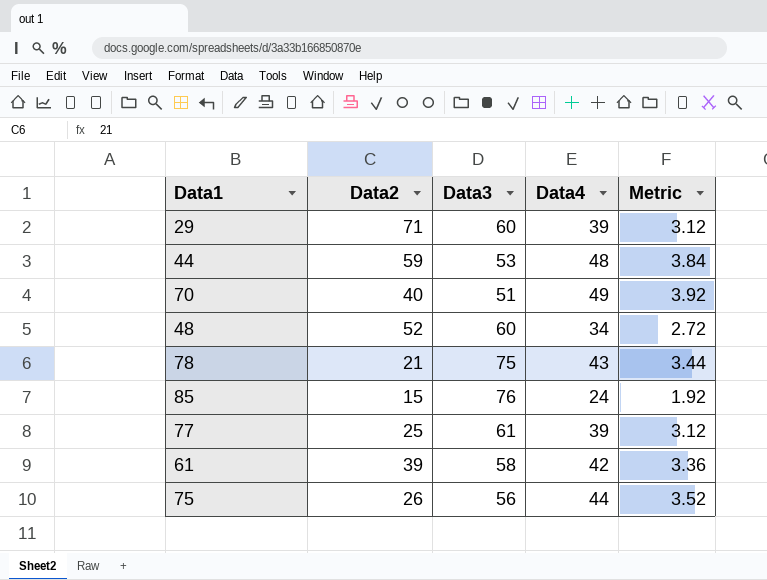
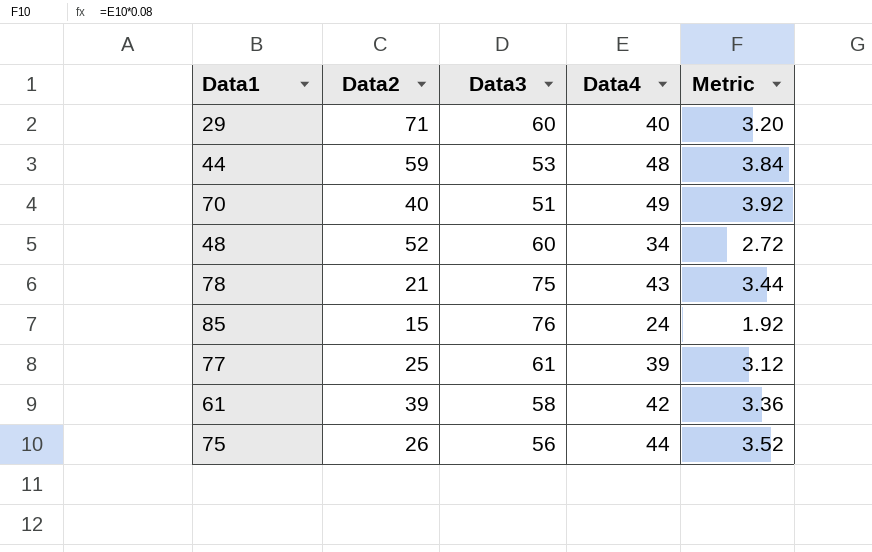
29 | Data4: 39 -> 40
29 | Metric: 3.12 -> 3.20

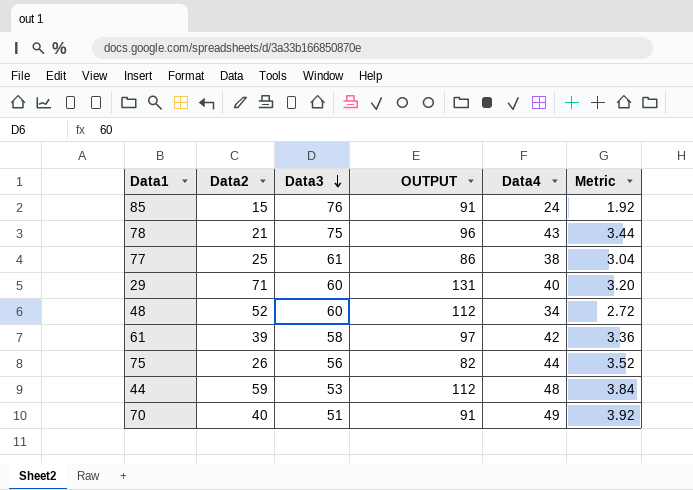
row order: none -> Data3 descending
column OUTPUT | formula: none -> [Data2] + [Data3]
77 | Data4: 39 -> 38
77 | Metric: 3.12 -> 3.04

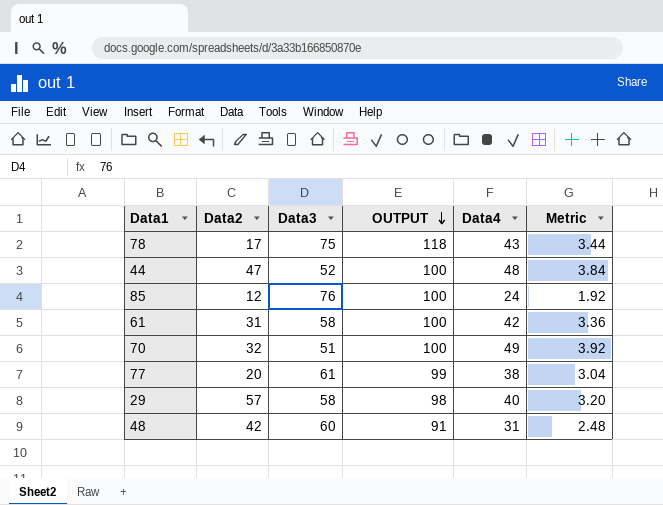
row order: Data3 descending -> OUTPUT descending
column OUTPUT | formula: [Data2] + [Data3] -> [Data3] + [Data4]
row 75: 26 | 56 | 82 | 44 | 3.52 -> none
78 | Data2: 21 -> 17
44 | Data2: 59 -> 47
44 | Data3: 53 -> 52
85 | Data2: 15 -> 12
61 | Data2: 39 -> 31
70 | Data2: 40 -> 32
77 | Data2: 25 -> 20
29 | Data2: 71 -> 57
29 | Data3: 60 -> 58
48 | Data2: 52 -> 42
48 | Data4: 34 -> 31
48 | Metric: 2.72 -> 2.48

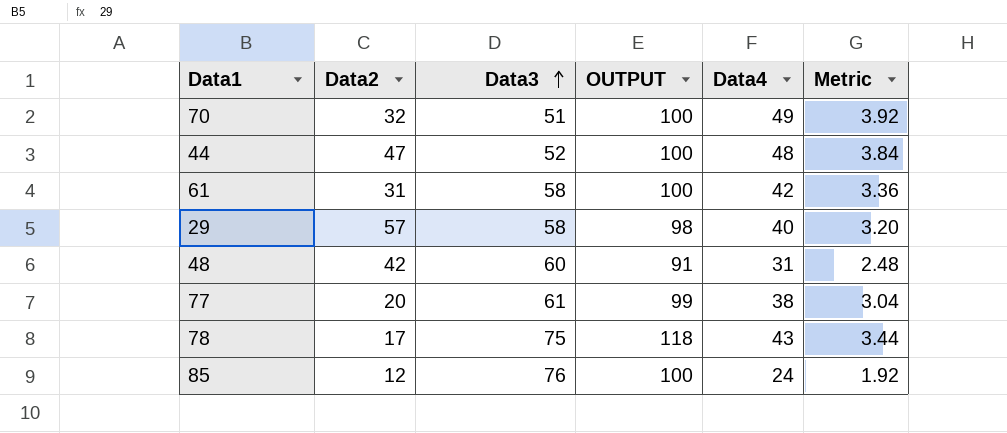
row order: OUTPUT descending -> Data3 ascending

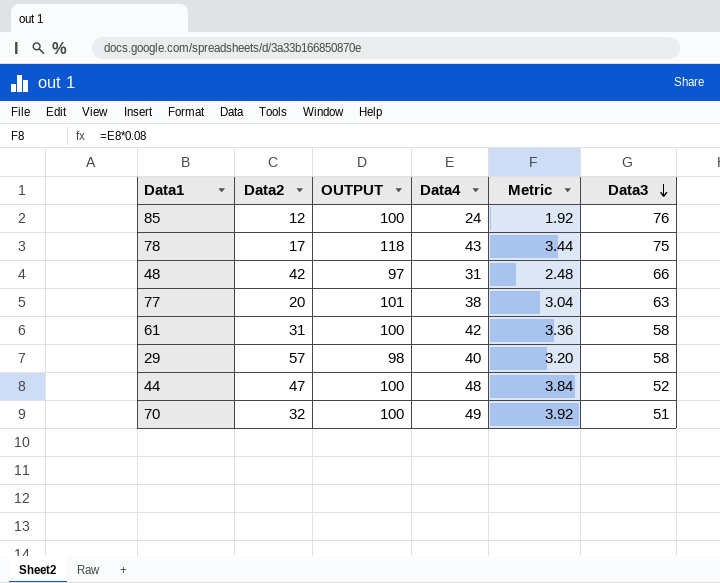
row order: Data3 ascending -> Data3 descending
column Data3 | position: 3 -> 6
48 | OUTPUT: 91 -> 97
48 | Data3: 60 -> 66
77 | OUTPUT: 99 -> 101
77 | Data3: 61 -> 63

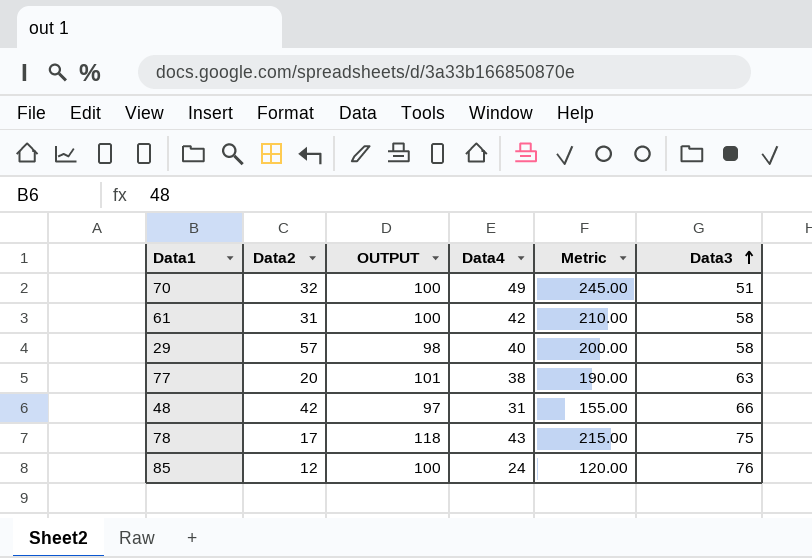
row order: Data3 descending -> Data3 ascending
column Metric | formula: [Data4] * 0.08 -> [Data4] * 5
row 44: 47 | 100 | 48 | 3.84 | 52 -> none

